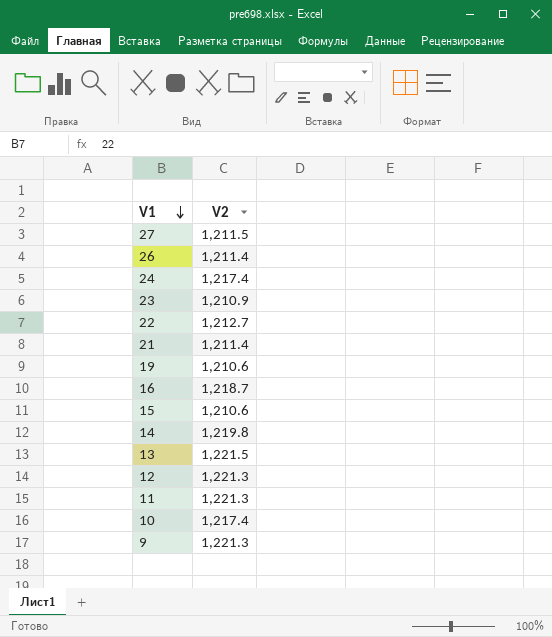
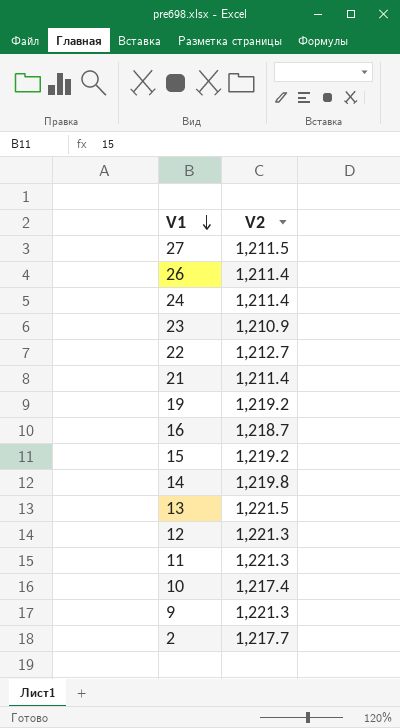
24 | V2: 1,217.4 -> 1,211.4
19 | V2: 1,210.6 -> 1,219.2
15 | V2: 1,210.6 -> 1,219.2
row 2: none -> 1,217.7

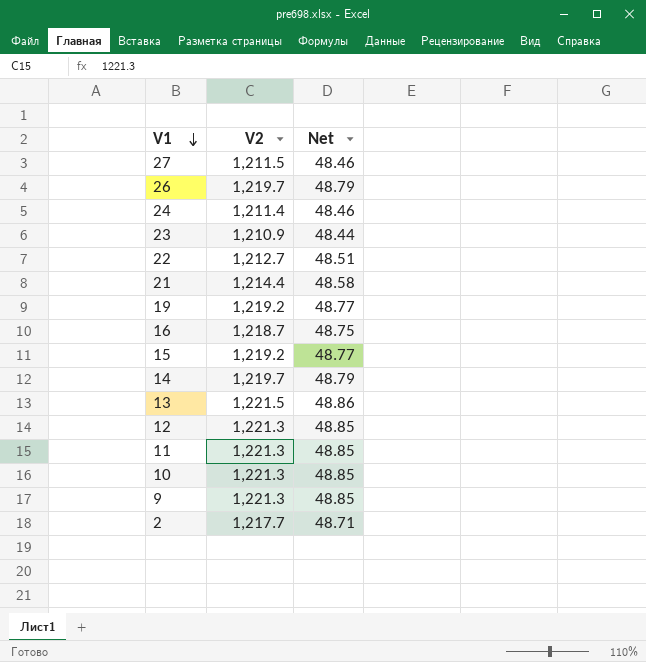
column Net | formula: none -> [V2] * 0.04
26 | V2: 1,211.4 -> 1,219.7
21 | V2: 1,211.4 -> 1,214.4
14 | V2: 1,219.8 -> 1,219.7
10 | V2: 1,217.4 -> 1,221.3

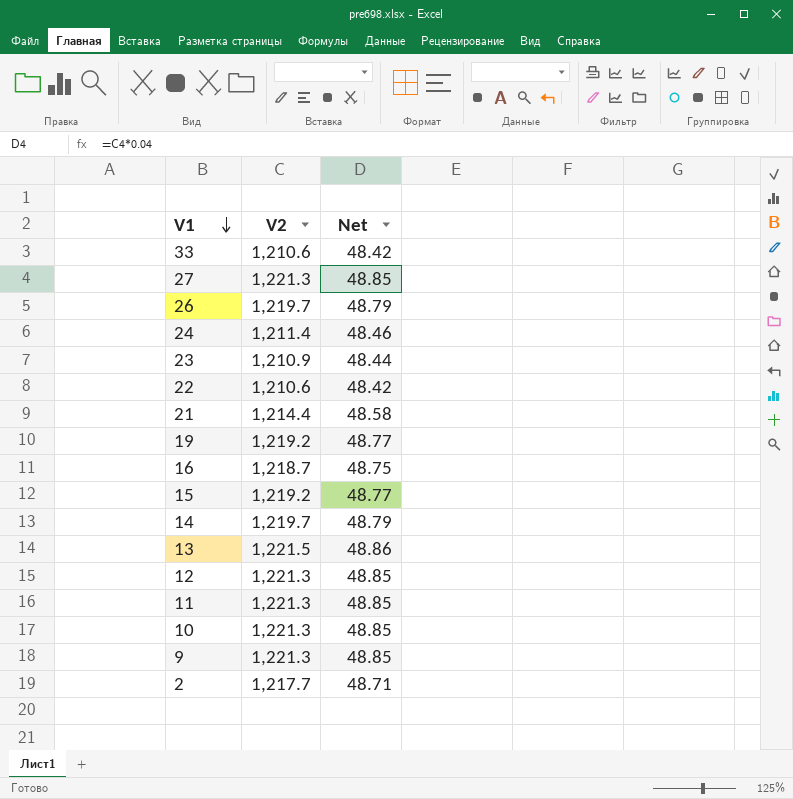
row 33: none -> 1,210.6 | 48.42
27 | V2: 1,211.5 -> 1,221.3
27 | Net: 48.46 -> 48.85
22 | V2: 1,212.7 -> 1,210.6
22 | Net: 48.51 -> 48.42

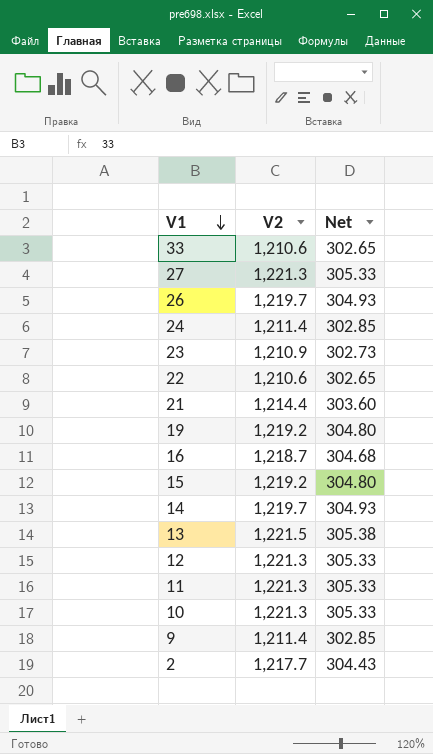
column Net | formula: [V2] * 0.04 -> [V2] * 0.25
9 | V2: 1,221.3 -> 1,211.4

